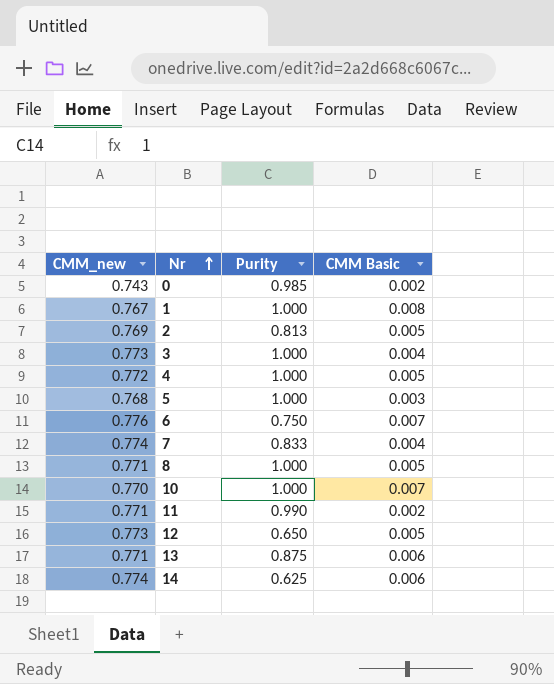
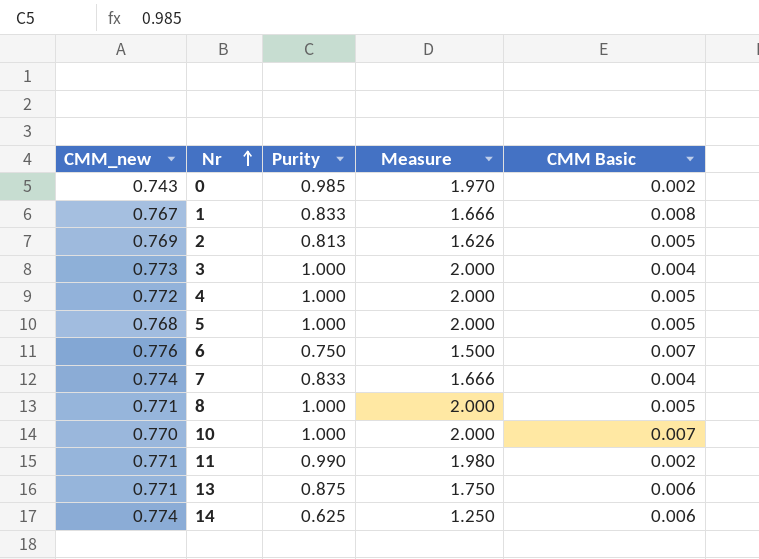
column Measure | formula: none -> [Purity] * 2
row 12: 0.773 | 0.650 | 0.005 -> none
1 | Purity: 1.000 -> 0.833
5 | CMM Basic: 0.003 -> 0.005

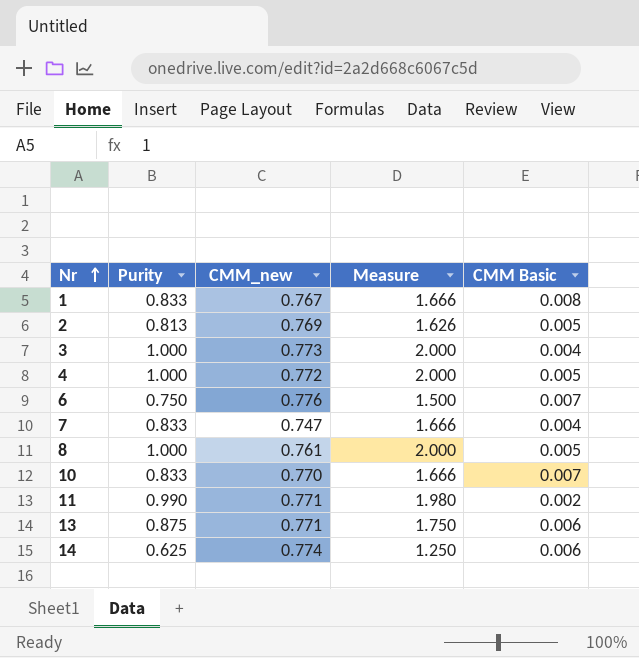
column CMM_new | position: 1 -> 3
row 0: 0.743 | 0.985 | 1.970 | 0.002 -> none
row 5: 0.768 | 1.000 | 2.000 | 0.005 -> none
7 | CMM_new: 0.774 -> 0.747
8 | CMM_new: 0.771 -> 0.761
10 | Purity: 1.000 -> 0.833
10 | Measure: 2.000 -> 1.666

